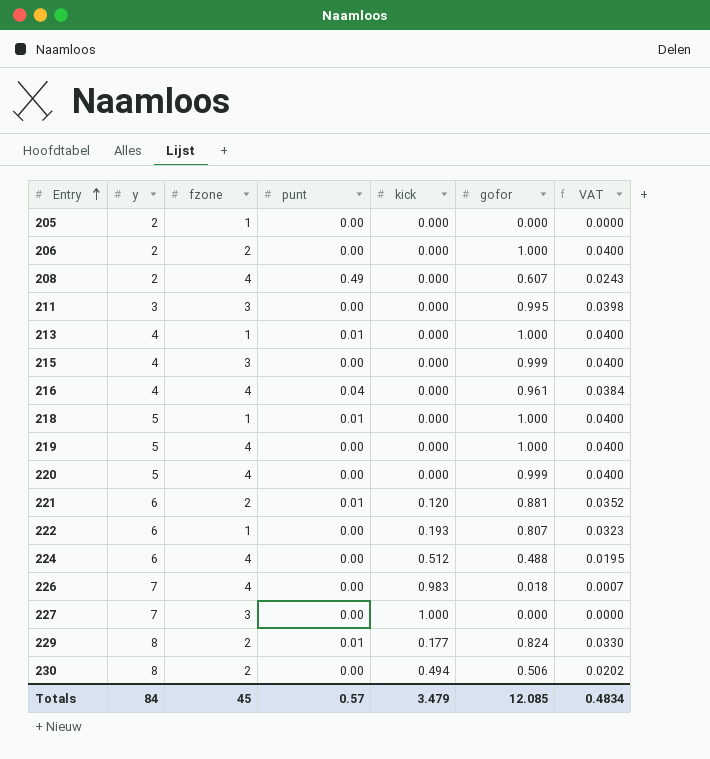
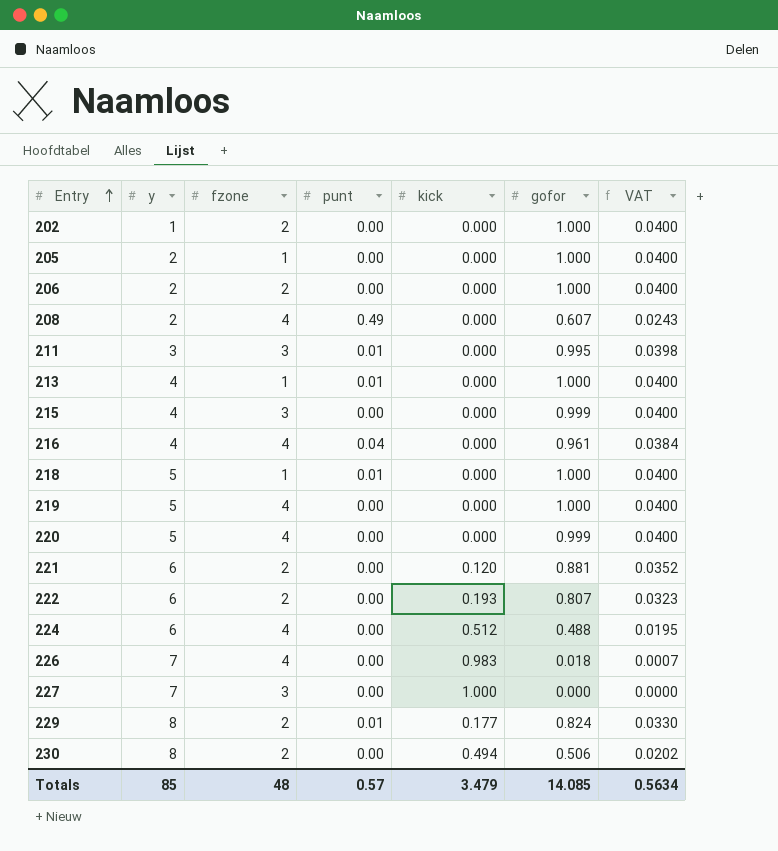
row 202: none -> 1 | 2 | 0.00 | 0.000 | 1.000 | 0.0400
205 | gofor: 0.000 -> 1.000
205 | VAT: 0.0000 -> 0.0400
211 | punt: 0.00 -> 0.01
221 | punt: 0.01 -> 0.00
222 | fzone: 1 -> 2
Totals | y: 84 -> 85
Totals | fzone: 45 -> 48
Totals | gofor: 12.085 -> 14.085
Totals | VAT: 0.4834 -> 0.5634

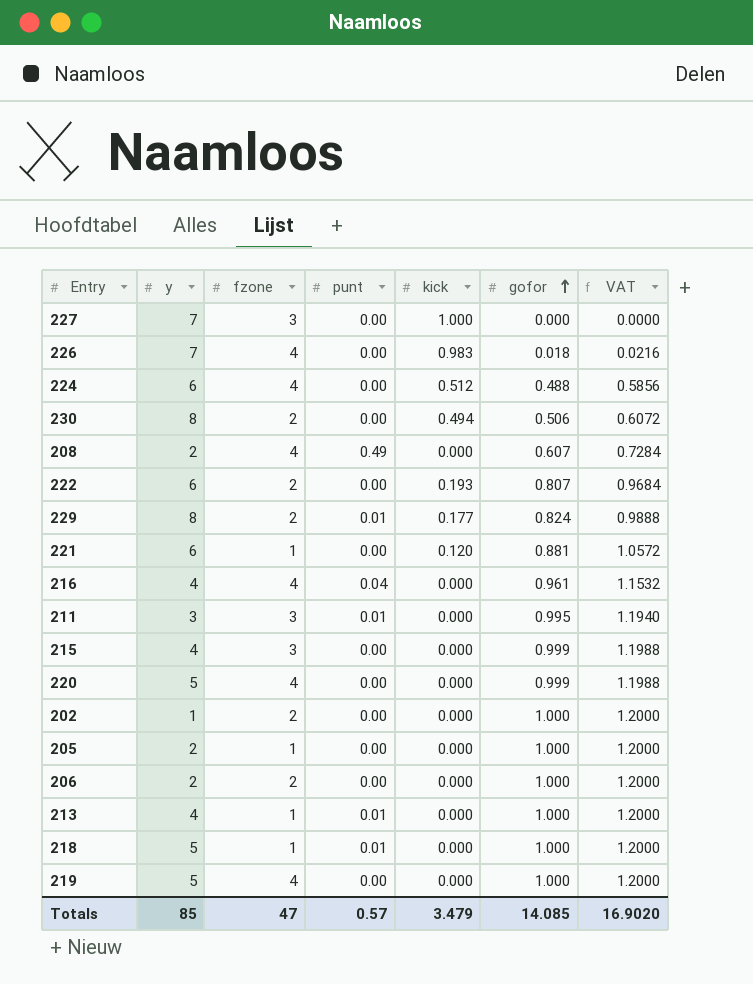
row order: Entry ascending -> gofor ascending
column VAT | formula: [gofor] * 0.04 -> [gofor] * 1.2
221 | fzone: 2 -> 1
Totals | fzone: 48 -> 47
Totals | VAT: 0.5634 -> 16.9020

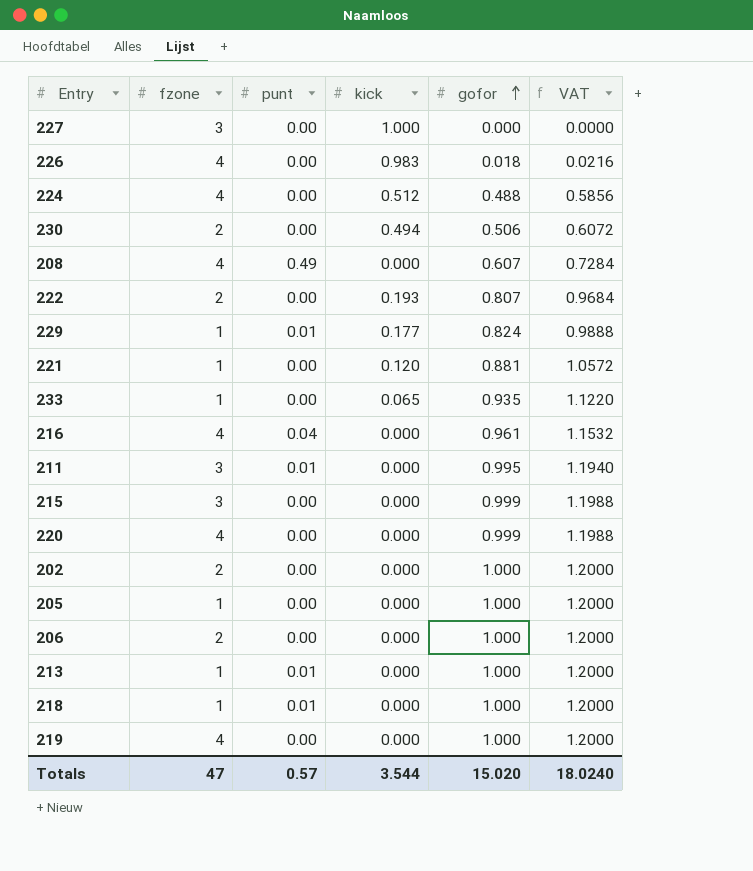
column y | position: 2 -> none
229 | fzone: 2 -> 1
row 233: none -> 1 | 0.00 | 0.065 | 0.935 | 1.1220
Totals | kick: 3.479 -> 3.544
Totals | gofor: 14.085 -> 15.020
Totals | VAT: 16.9020 -> 18.0240

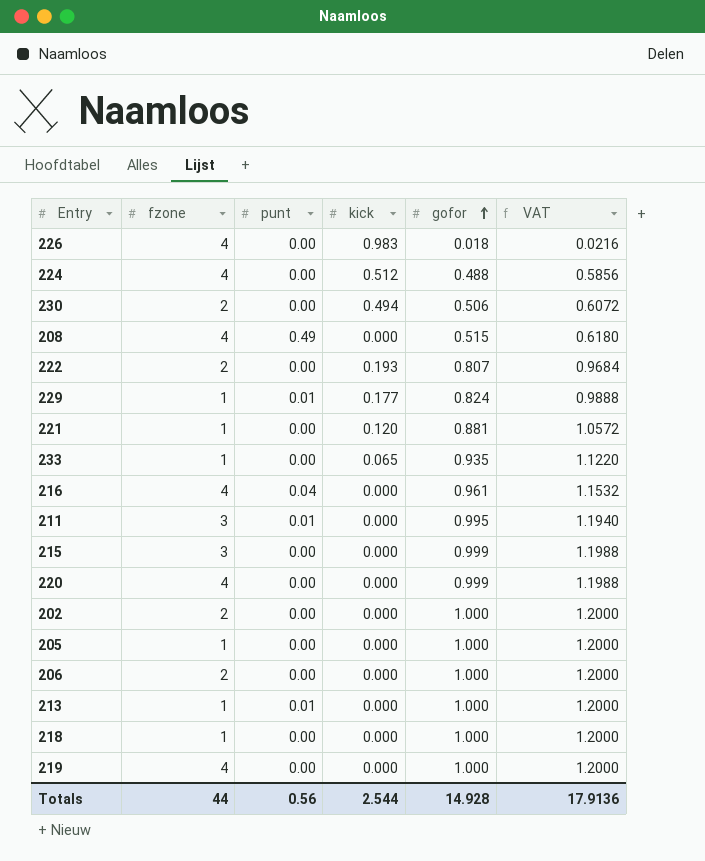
row 227: 3 | 0.00 | 1.000 | 0.000 | 0.0000 -> none
208 | gofor: 0.607 -> 0.515
208 | VAT: 0.7284 -> 0.6180
218 | punt: 0.01 -> 0.00
Totals | fzone: 47 -> 44
Totals | punt: 0.57 -> 0.56
Totals | kick: 3.544 -> 2.544
Totals | gofor: 15.020 -> 14.928
Totals | VAT: 18.0240 -> 17.9136

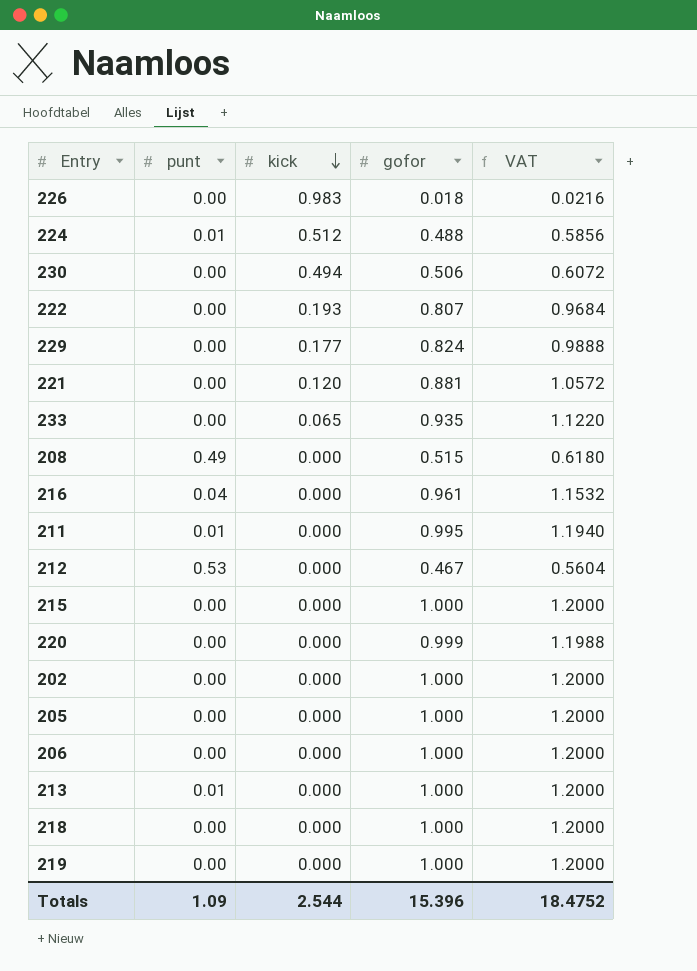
row order: gofor ascending -> kick descending
column fzone | position: 2 -> none
224 | punt: 0.00 -> 0.01
229 | punt: 0.01 -> 0.00
row 212: none -> 0.53 | 0.000 | 0.467 | 0.5604
215 | gofor: 0.999 -> 1.000
215 | VAT: 1.1988 -> 1.2000
Totals | punt: 0.56 -> 1.09
Totals | gofor: 14.928 -> 15.396
Totals | VAT: 17.9136 -> 18.4752

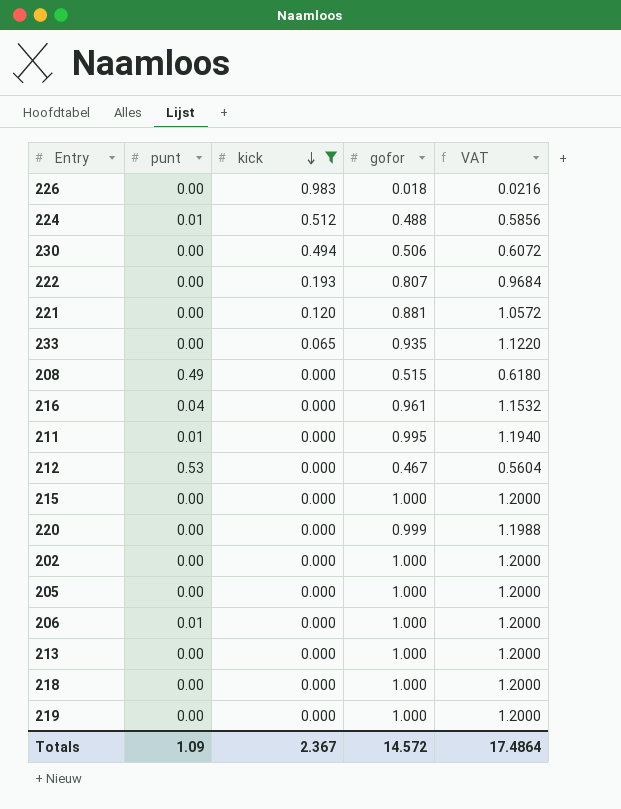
filter: none -> kick != 0.177
206 | punt: 0.00 -> 0.01
213 | punt: 0.01 -> 0.00
Totals | kick: 2.544 -> 2.367
Totals | gofor: 15.396 -> 14.572
Totals | VAT: 18.4752 -> 17.4864

